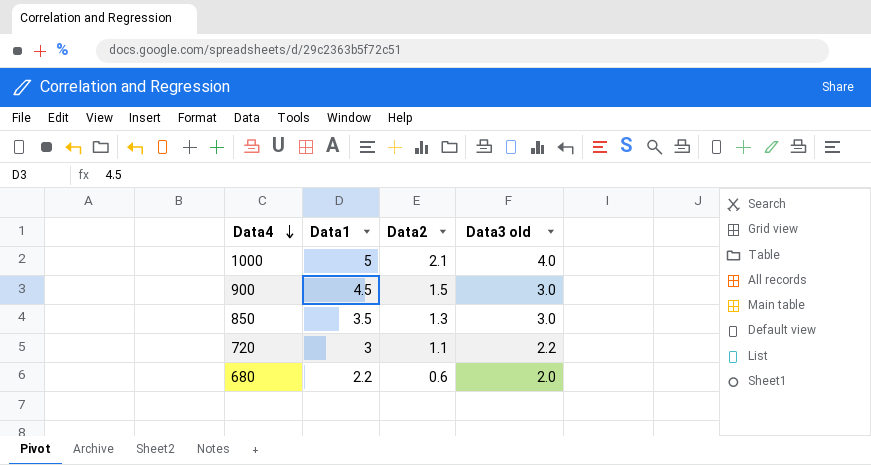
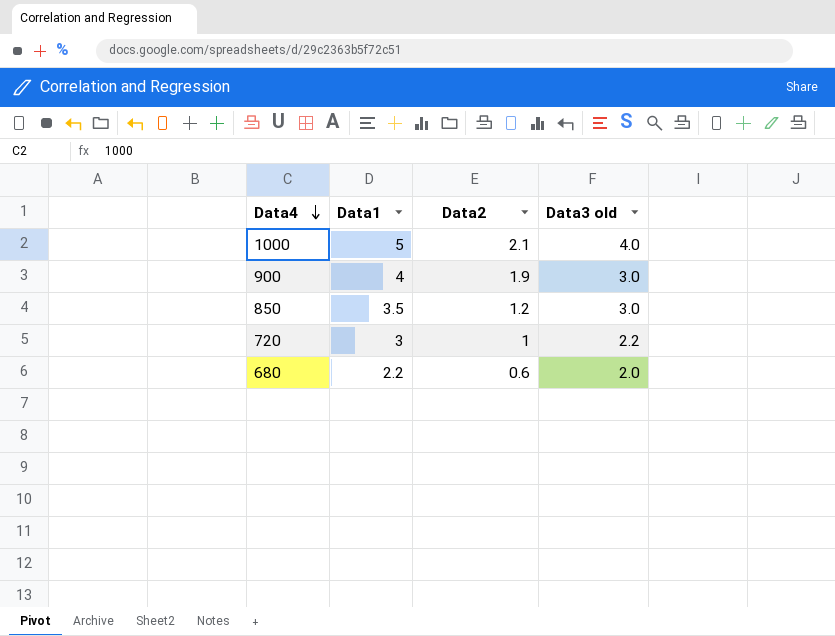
900 | Data1: 4.5 -> 4
900 | Data2: 1.5 -> 1.9
850 | Data2: 1.3 -> 1.2
720 | Data2: 1.1 -> 1

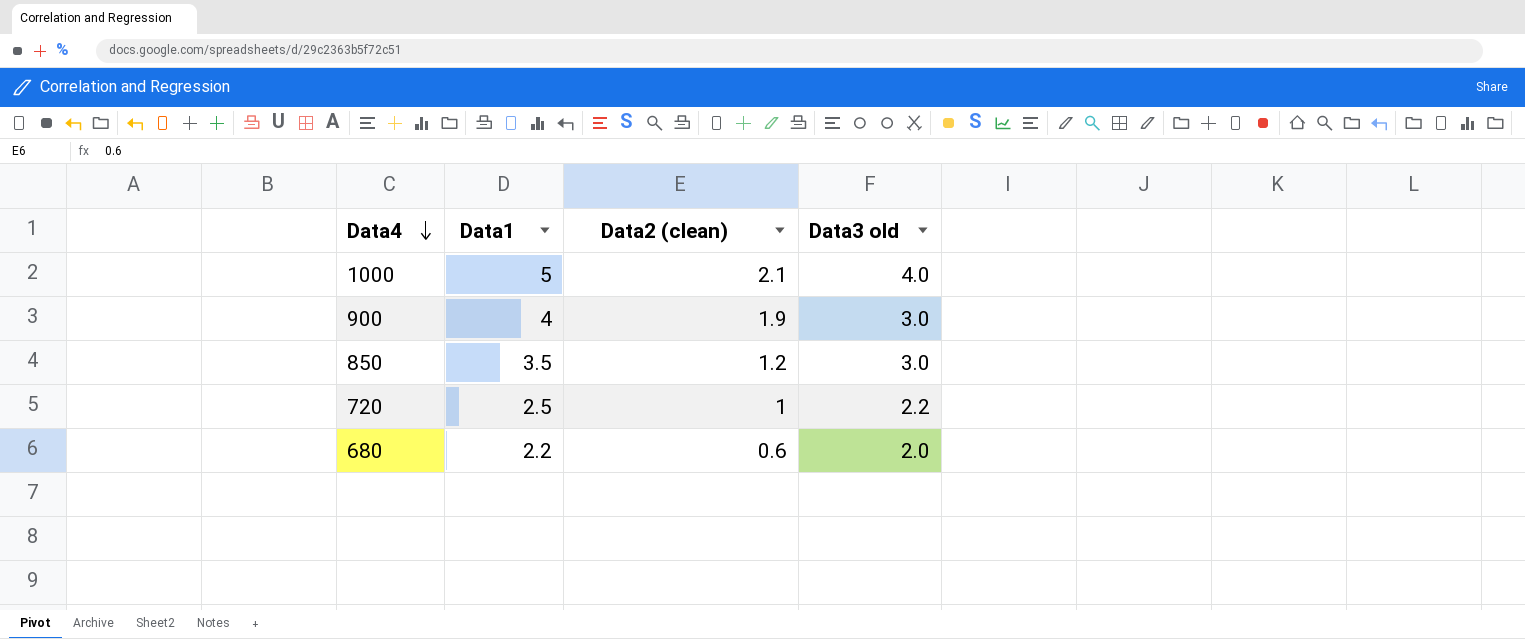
column name: Data2 -> Data2 (clean)
720 | Data1: 3 -> 2.5

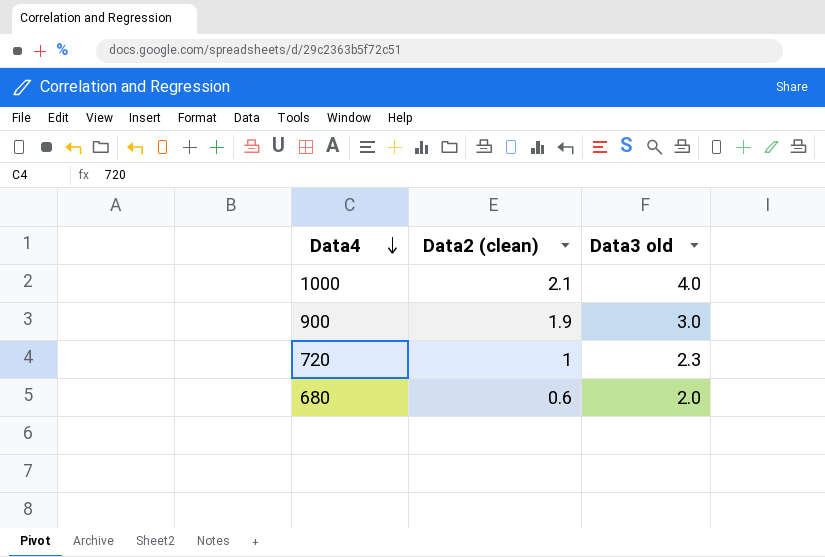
column Data1 | position: 2 -> none
row 850: 3.5 | 1.2 | 3.0 -> none
720 | Data3 old: 2.2 -> 2.3

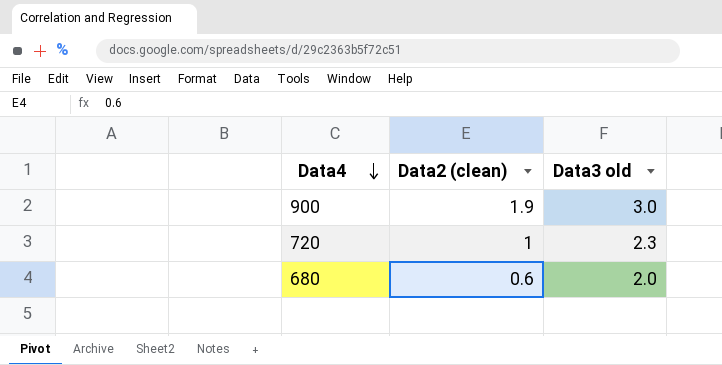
row 1000: 2.1 | 4.0 -> none

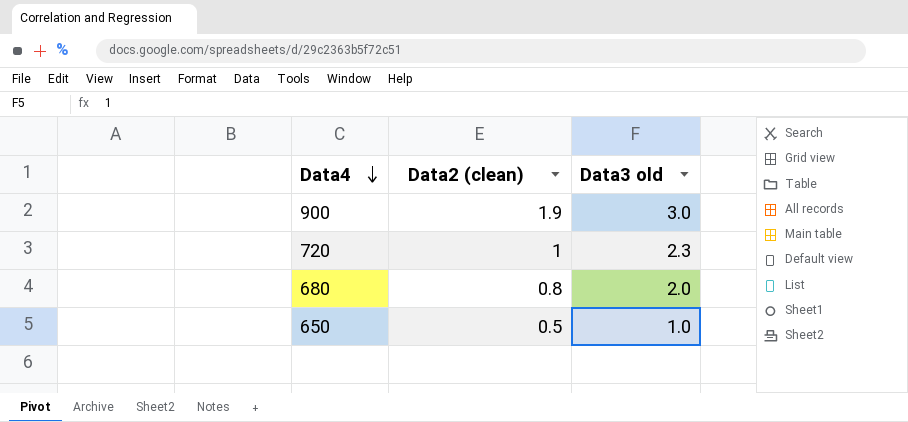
680 | Data2 (clean): 0.6 -> 0.8
row 650: none -> 0.5 | 1.0

